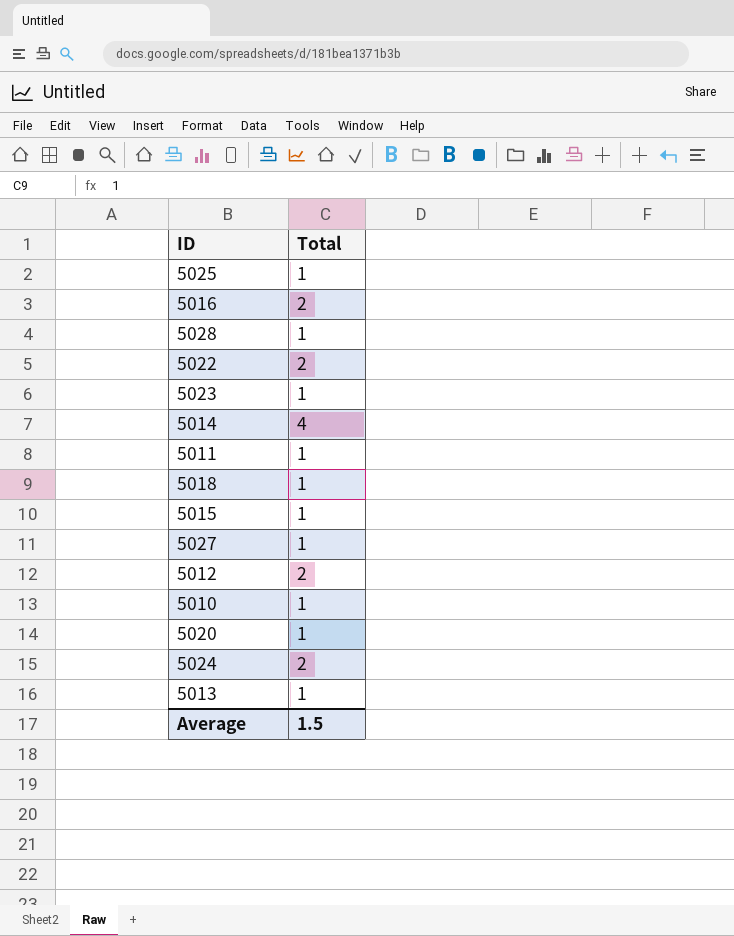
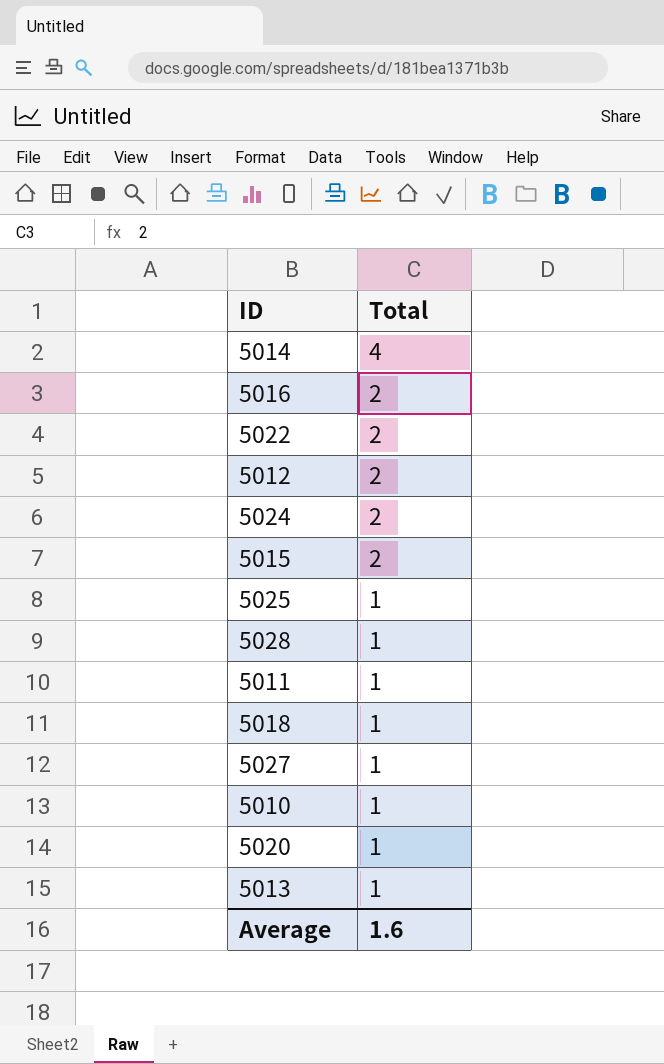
row order: none -> Total descending
row 5023: 1 -> none
5015 | Total: 1 -> 2
Average | Total: 1.5 -> 1.6

